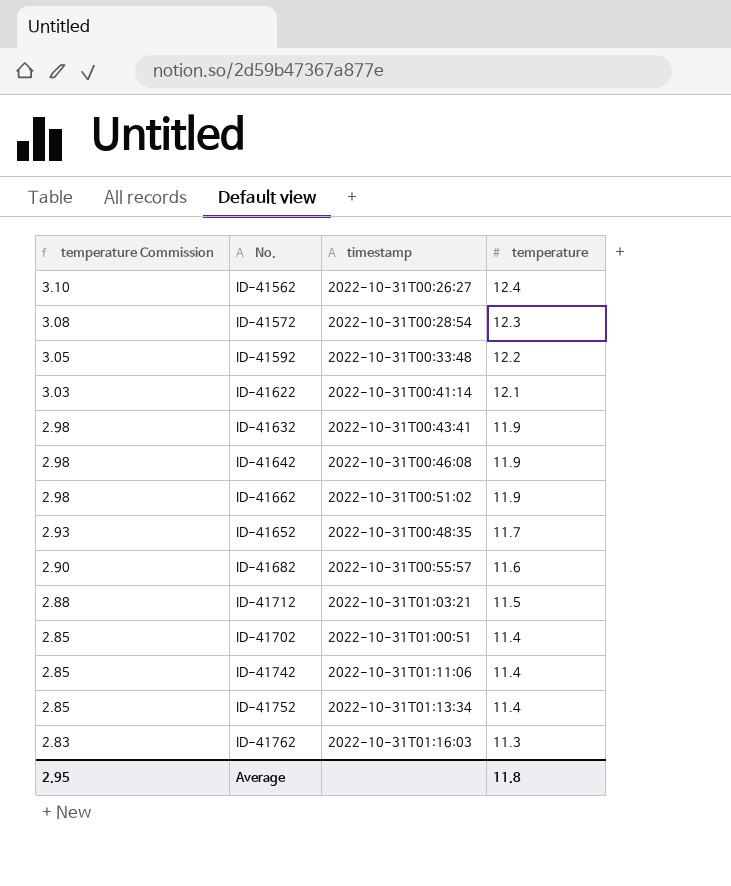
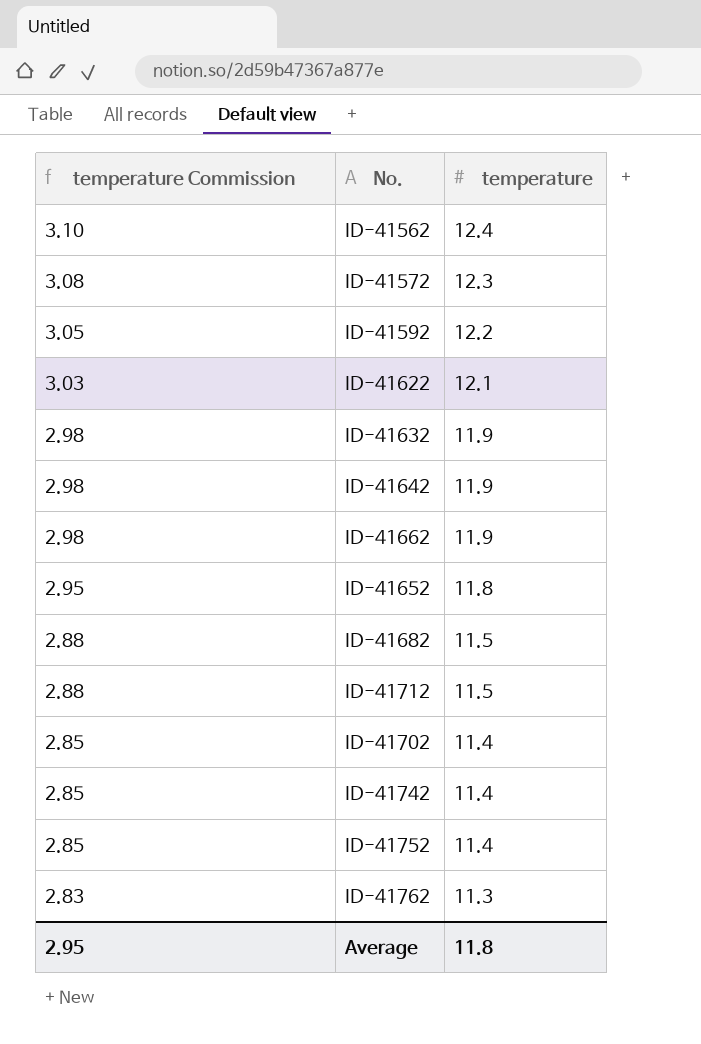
column timestamp | position: 3 -> none
ID-41652 | temperature Commission: 2.93 -> 2.95
ID-41652 | temperature: 11.7 -> 11.8
ID-41682 | temperature Commission: 2.90 -> 2.88
ID-41682 | temperature: 11.6 -> 11.5

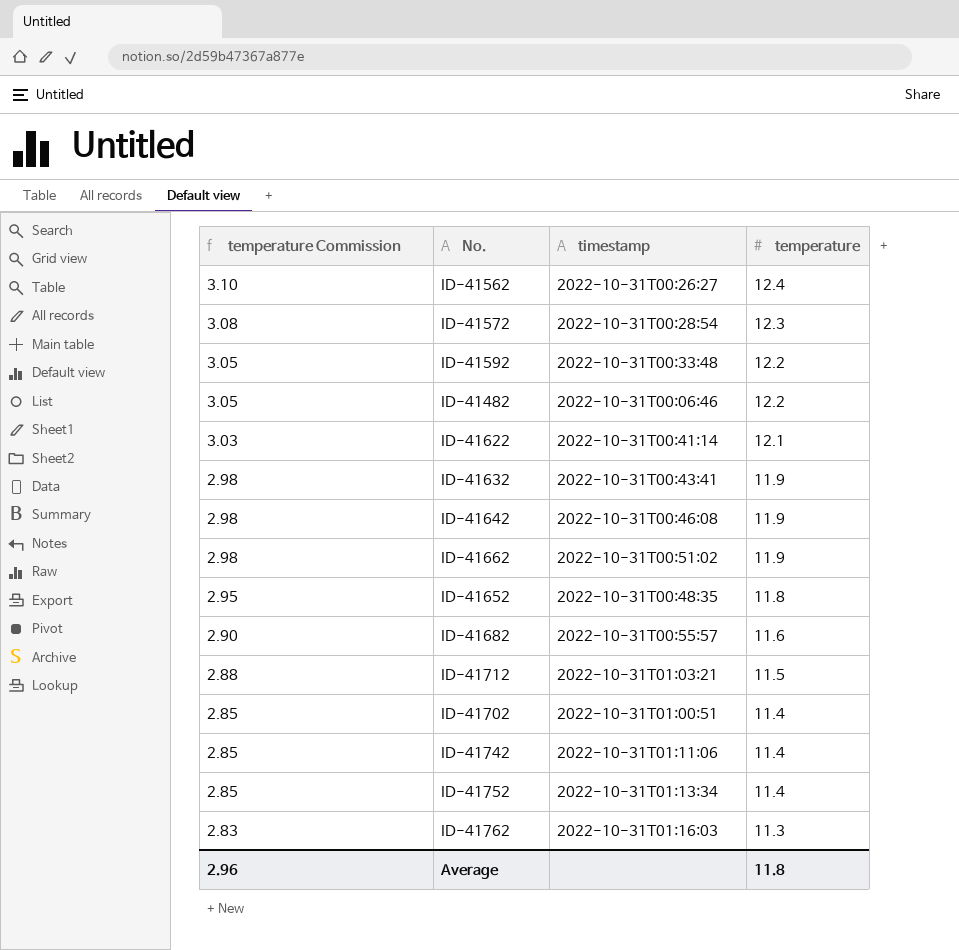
column timestamp | position: none -> 3
row ID-41482: none -> 3.05 | 2022-10-31T00:06:46 | 12.2
ID-41682 | temperature Commission: 2.88 -> 2.90
ID-41682 | temperature: 11.5 -> 11.6
Average | temperature Commission: 2.95 -> 2.96

